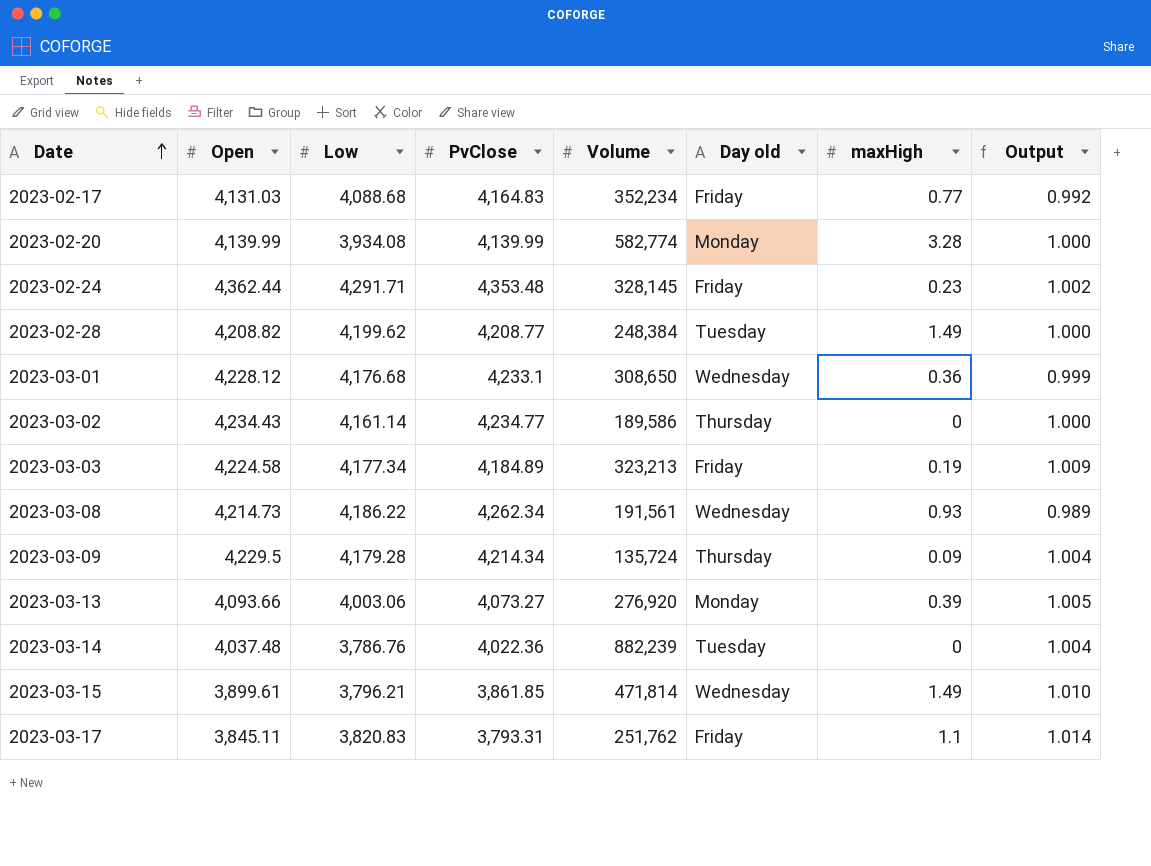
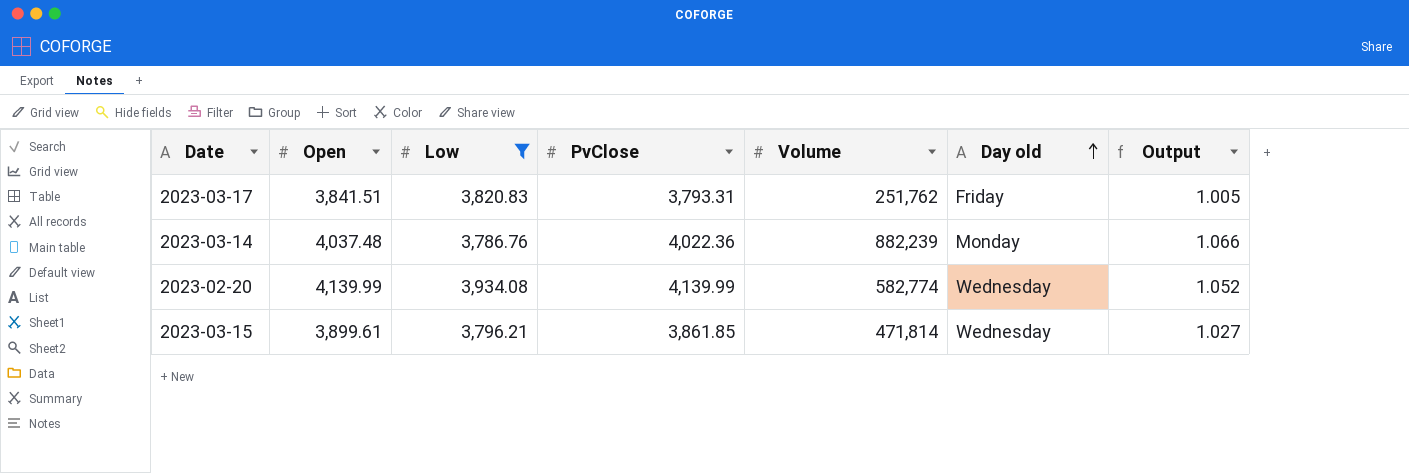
filter: none -> Low <= 3,934.08
row order: Date ascending -> Day old ascending
column maxHigh | position: 7 -> none
column Output | formula: [Open] / [PvClose] -> [Open] / [Low]
2023-03-17 | Open: 3,845.11 -> 3,841.51
2023-03-14 | Day old: Tuesday -> Monday
2023-02-20 | Day old: Monday -> Wednesday

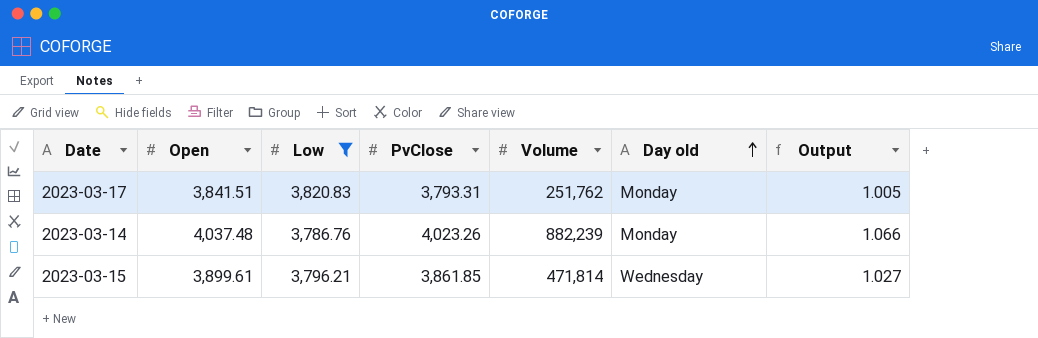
row 2023-02-20: 4,139.99 | 3,934.08 | 4,139.99 | 582,774 | Wednesday | 1.052 -> none
2023-03-17 | Day old: Friday -> Monday
2023-03-14 | PvClose: 4,022.36 -> 4,023.26

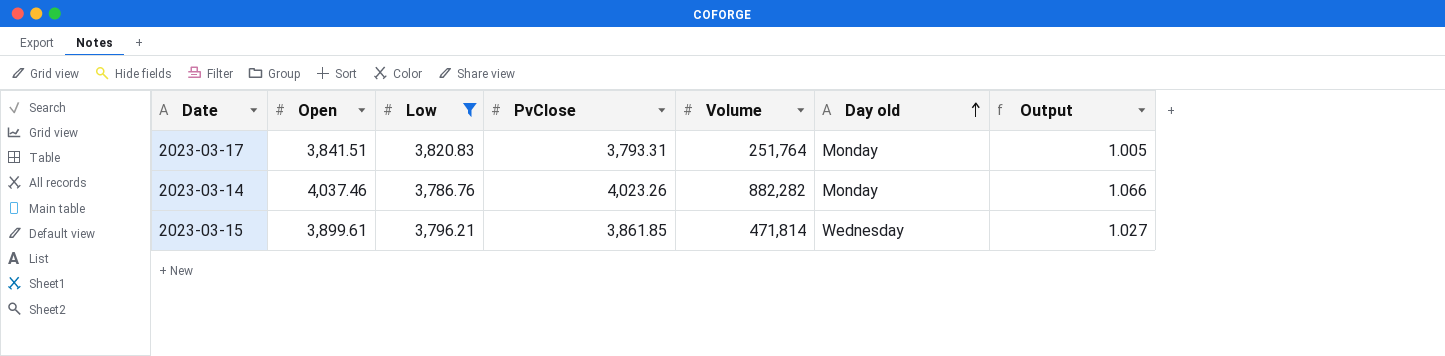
2023-03-17 | Volume: 251,762 -> 251,764
2023-03-14 | Open: 4,037.48 -> 4,037.46
2023-03-14 | Volume: 882,239 -> 882,282

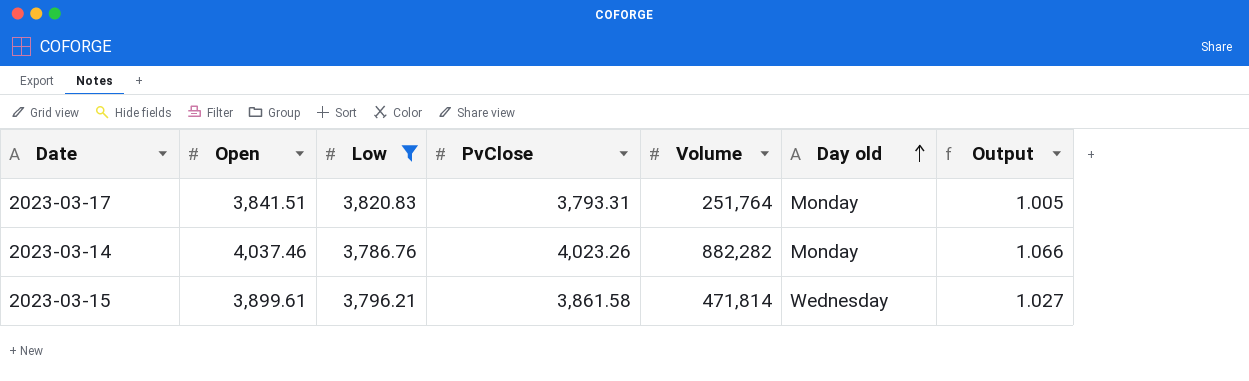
2023-03-15 | PvClose: 3,861.85 -> 3,861.58

